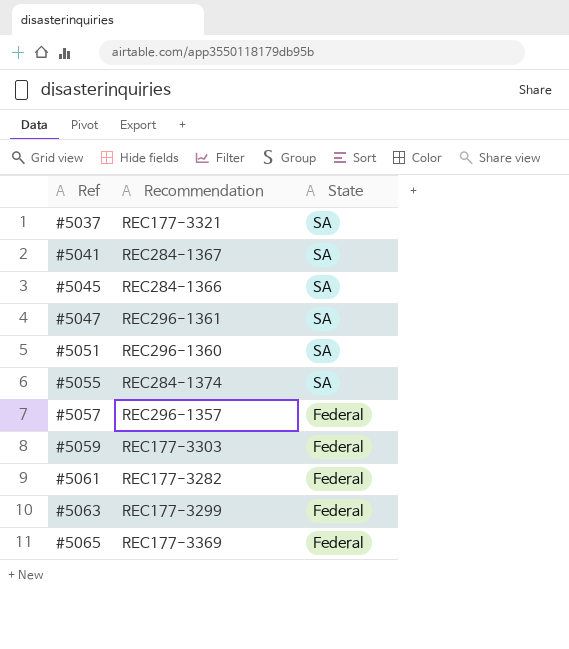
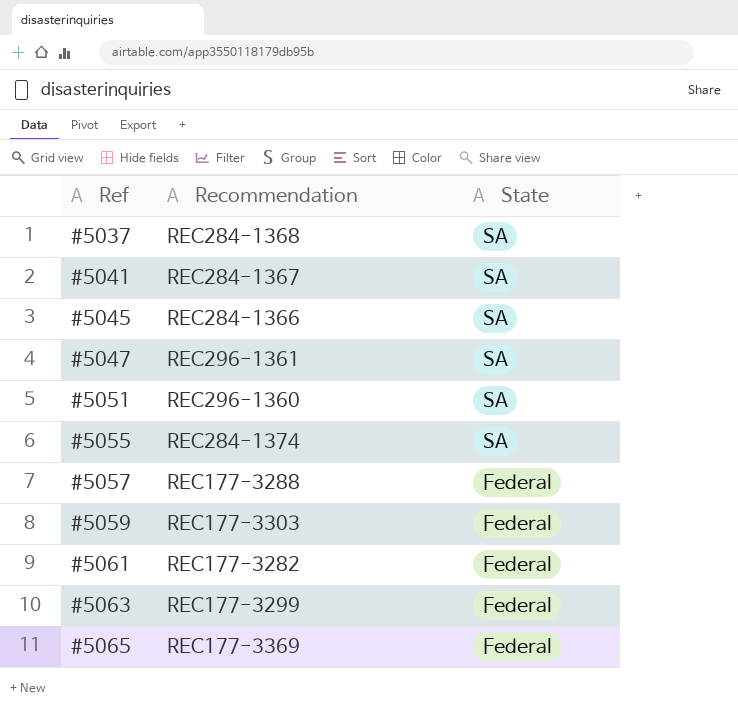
#5037 | Recommendation: REC177-3321 -> REC284-1368
#5057 | Recommendation: REC296-1357 -> REC177-3288

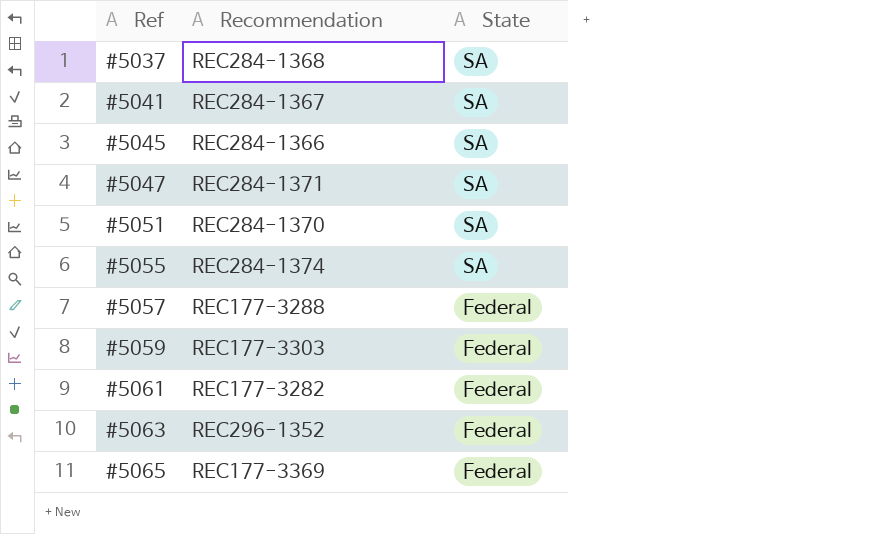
#5047 | Recommendation: REC296-1361 -> REC284-1371
#5051 | Recommendation: REC296-1360 -> REC284-1370
#5063 | Recommendation: REC177-3299 -> REC296-1352

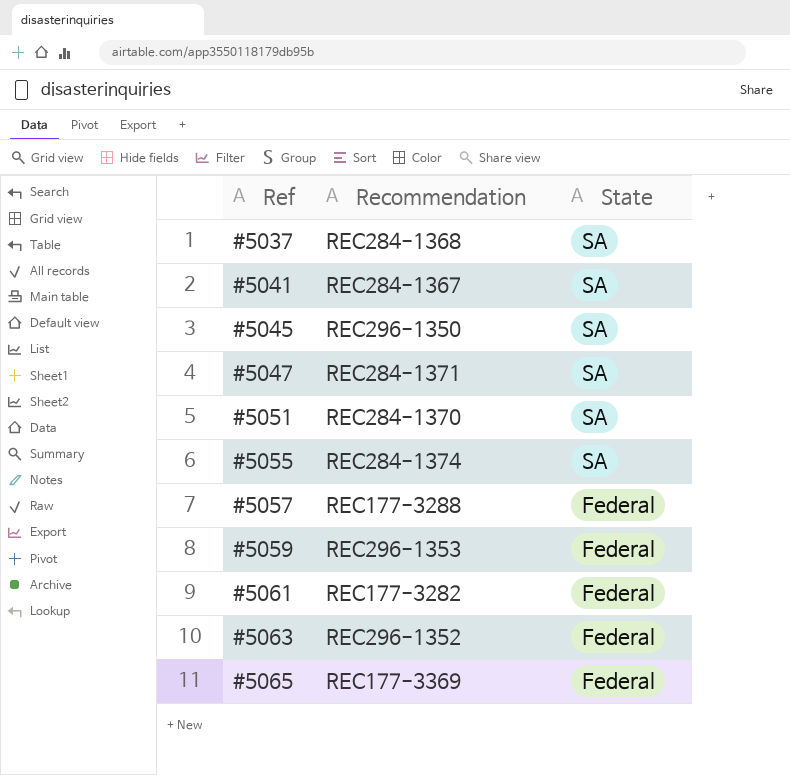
#5045 | Recommendation: REC284-1366 -> REC296-1350
#5059 | Recommendation: REC177-3303 -> REC296-1353

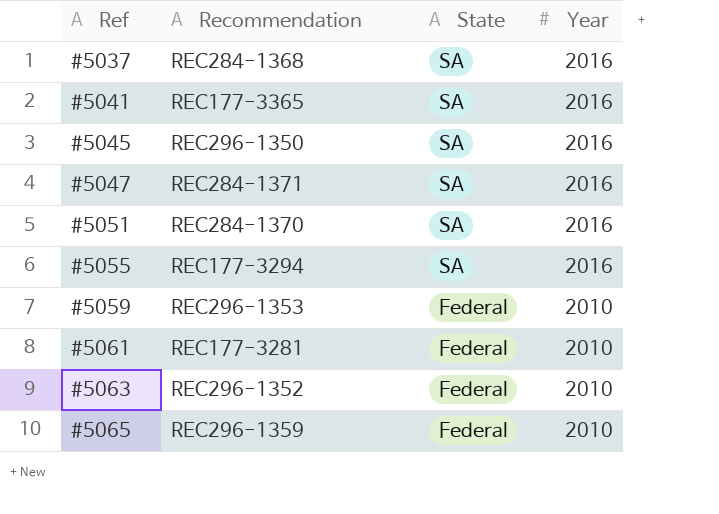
column Year | position: none -> 4
row #5057: REC177-3288 | Federal -> none
#5041 | Recommendation: REC284-1367 -> REC177-3365
#5055 | Recommendation: REC284-1374 -> REC177-3294
#5061 | Recommendation: REC177-3282 -> REC177-3281
#5065 | Recommendation: REC177-3369 -> REC296-1359

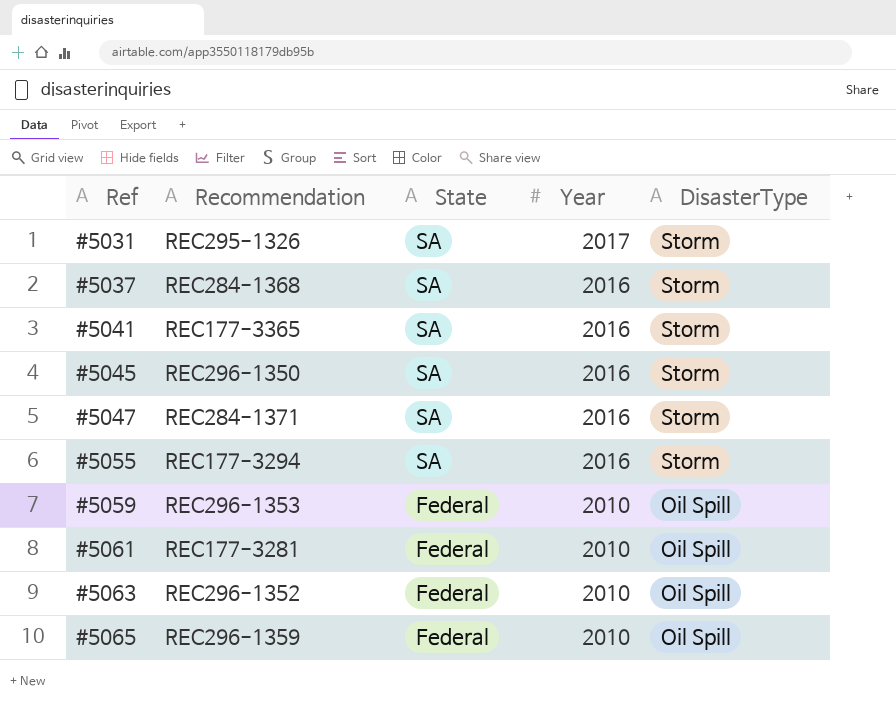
column DisasterType | position: none -> 5
row #5051: REC284-1370 | SA | 2016 -> none
row #5031: none -> REC295-1326 | SA | 2017 | Storm

